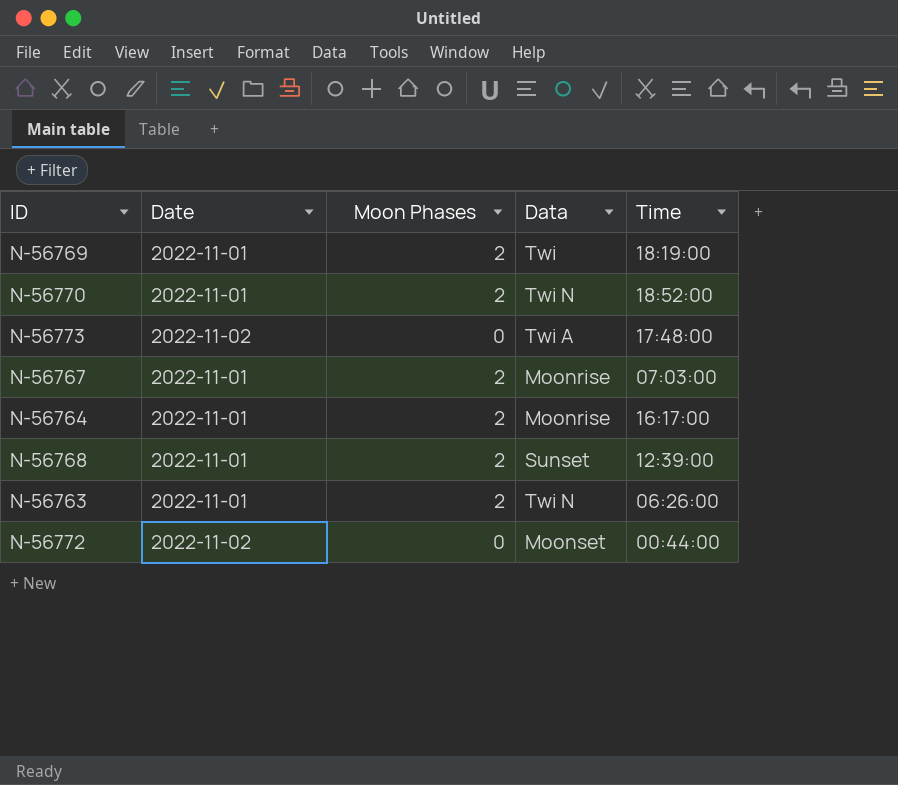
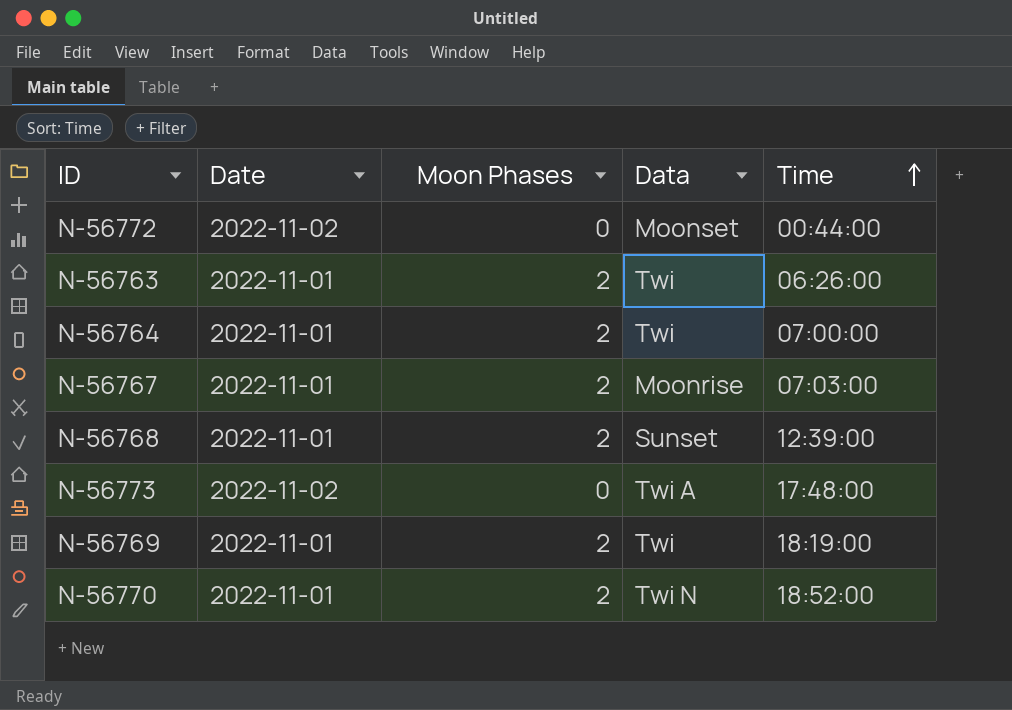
row order: none -> Time ascending
N-56763 | Data: Twi N -> Twi
N-56764 | Data: Moonrise -> Twi
N-56764 | Time: 16:17:00 -> 07:00:00

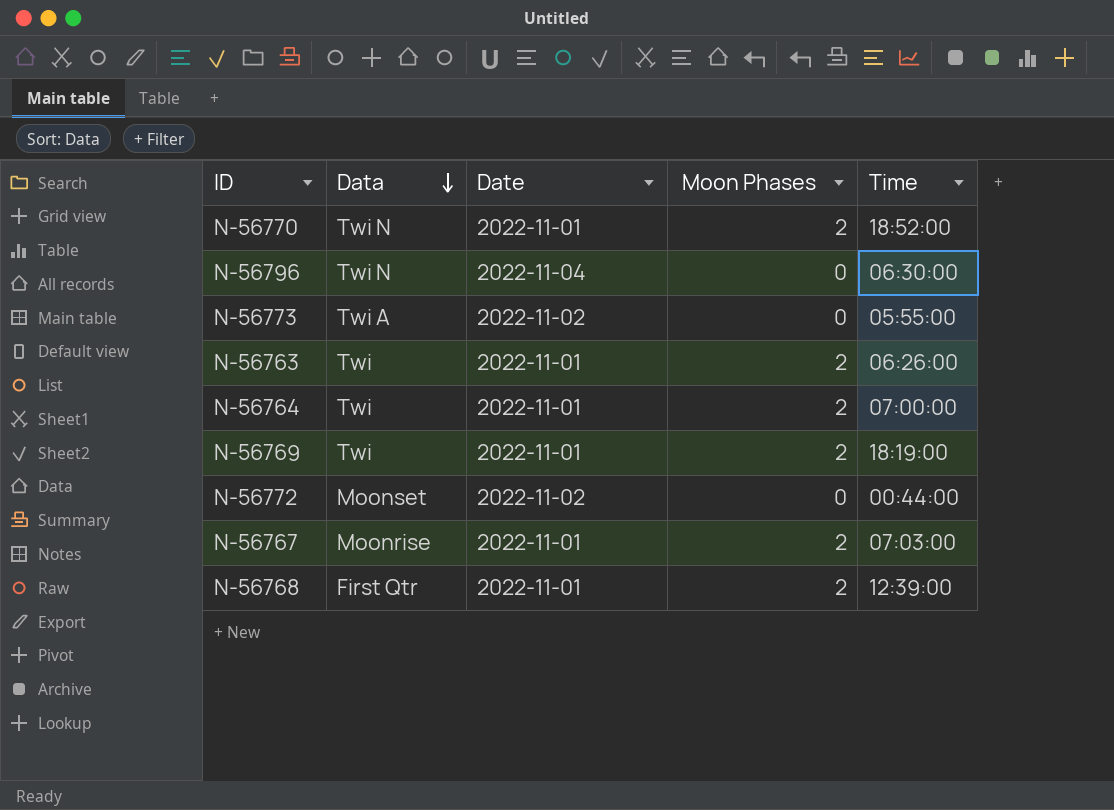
row order: Time ascending -> Data descending
column Data | position: 4 -> 2
row N-56796: none -> Twi N | 2022-11-04 | 0 | 06:30:00
N-56773 | Time: 17:48:00 -> 05:55:00
N-56768 | Data: Sunset -> First Qtr

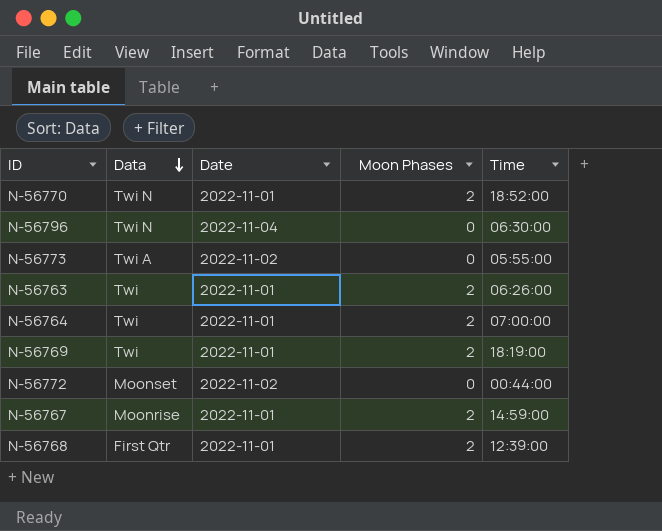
N-56767 | Time: 07:03:00 -> 14:59:00

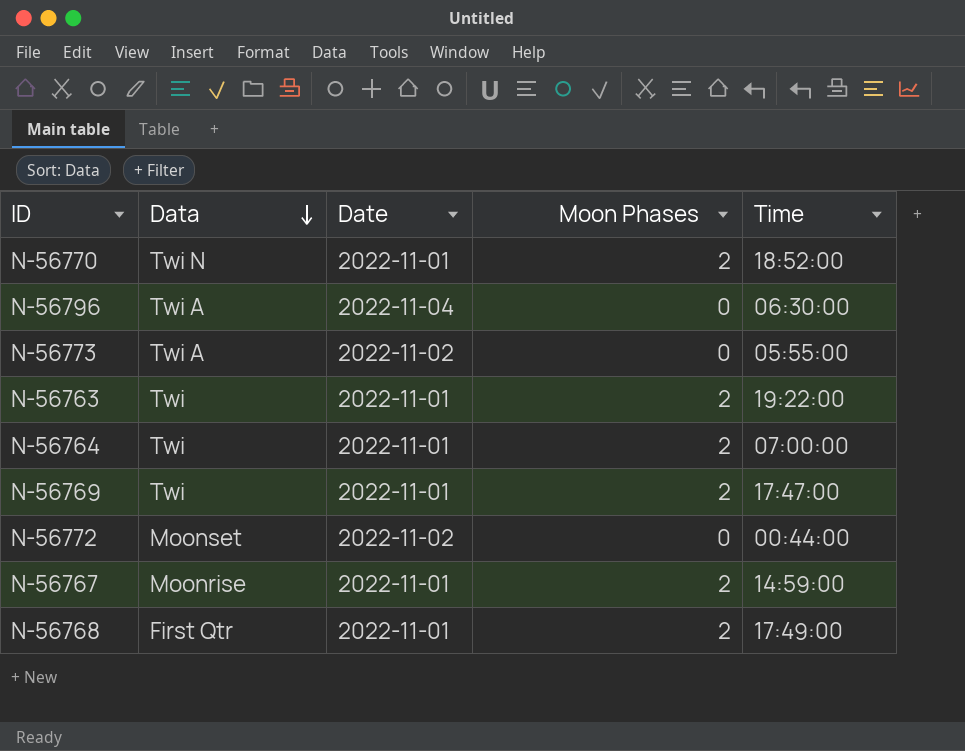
N-56796 | Data: Twi N -> Twi A
N-56763 | Time: 06:26:00 -> 19:22:00
N-56769 | Time: 18:19:00 -> 17:47:00
N-56768 | Time: 12:39:00 -> 17:49:00

